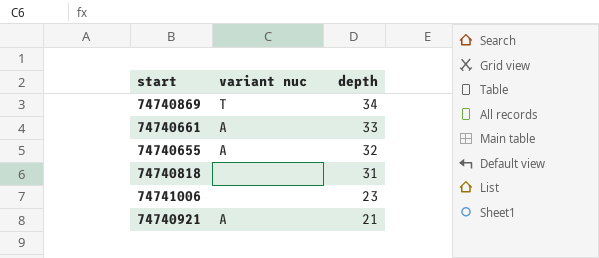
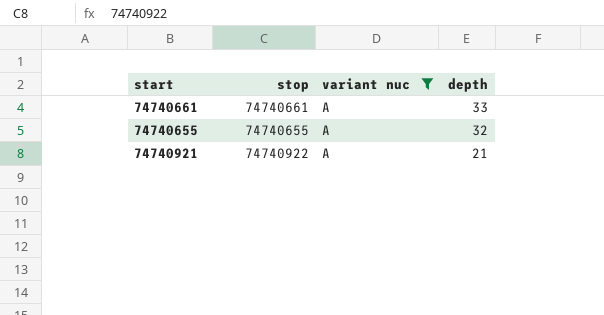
filter: none -> variant nuc = A
column stop | position: none -> 2

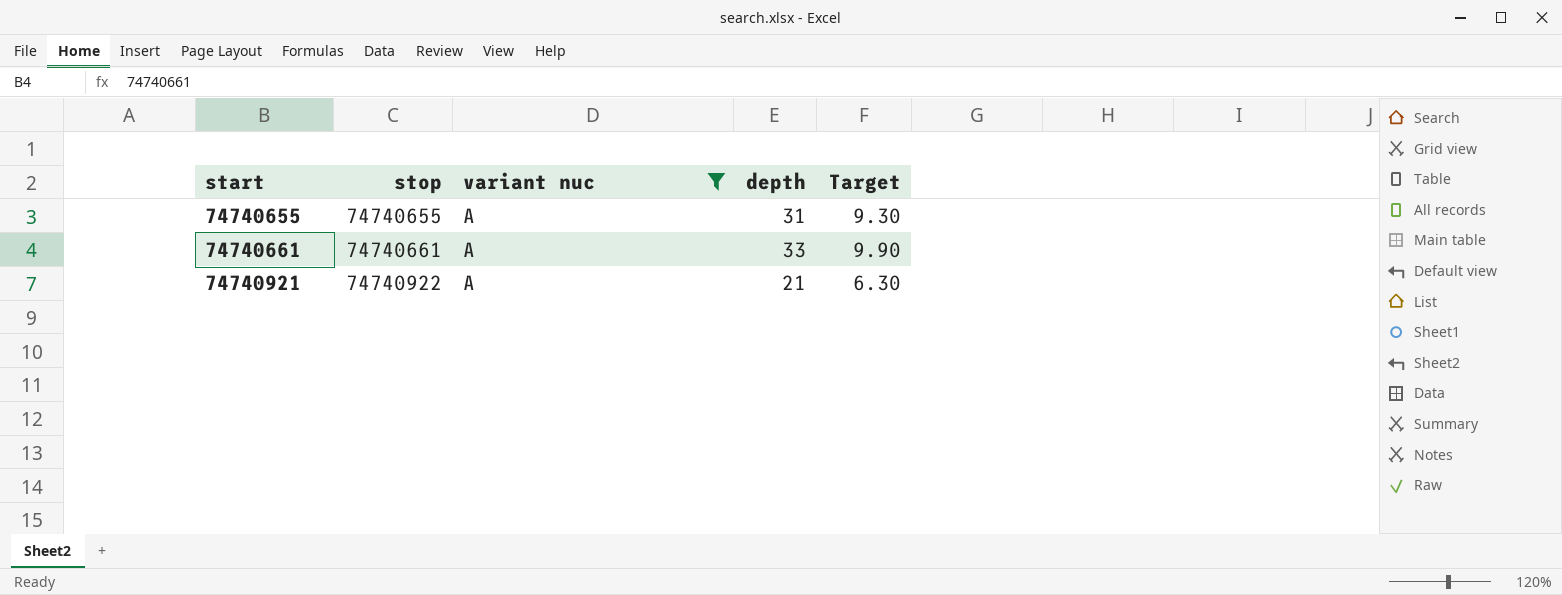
row order: depth descending -> start ascending
column Target | formula: none -> [depth] * 0.3
74740655 | depth: 32 -> 31

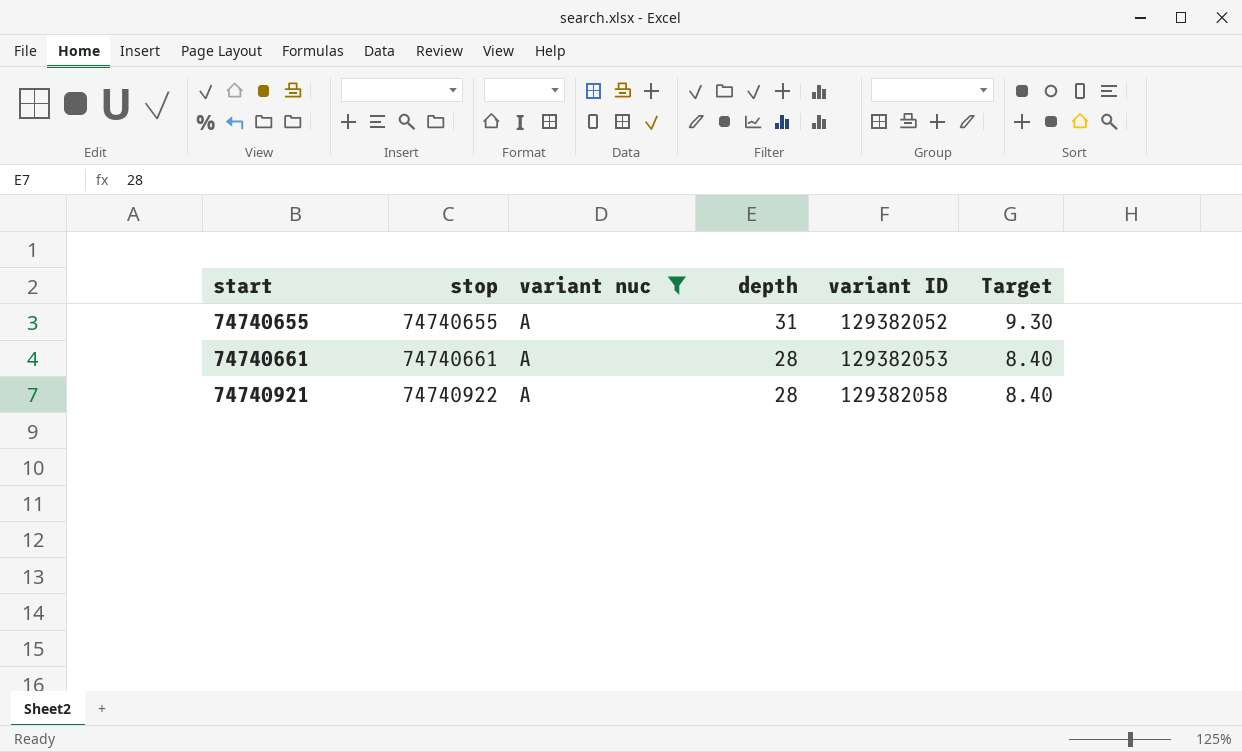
column variant ID | position: none -> 5
74740661 | depth: 33 -> 28
74740661 | Target: 9.90 -> 8.40
74740921 | depth: 21 -> 28
74740921 | Target: 6.30 -> 8.40

